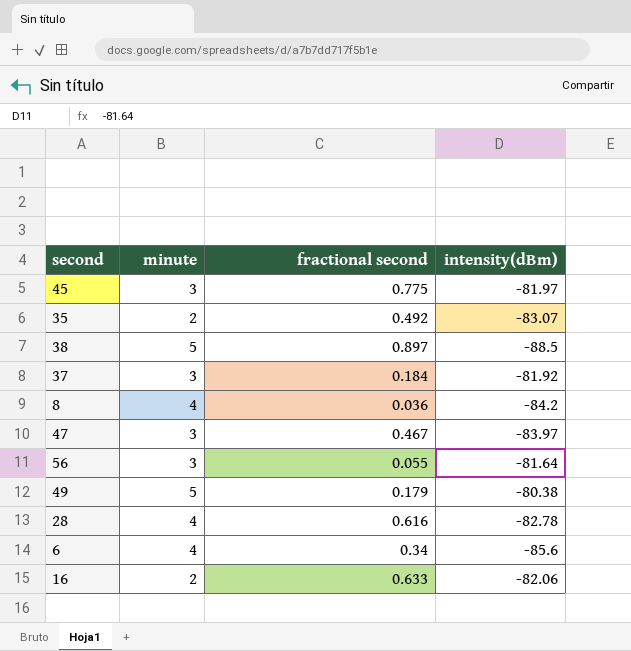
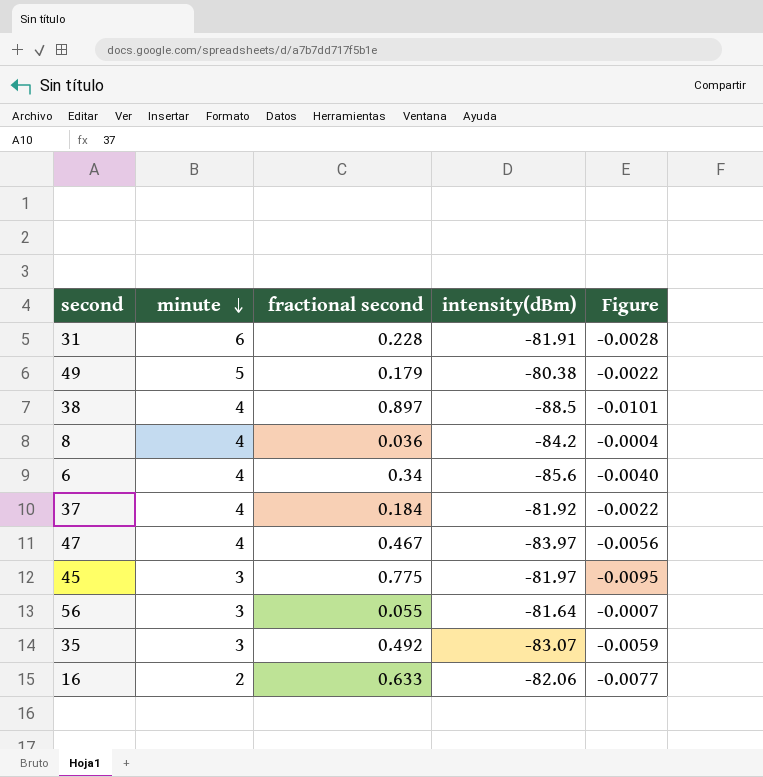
row order: none -> minute descending
column Figure | formula: none -> [fractional second] / [intensity(dBm)]
row 28: 4 | 0.616 | -82.78 -> none
row 31: none -> 6 | 0.228 | -81.91 | -0.0028
38 | minute: 5 -> 4
37 | minute: 3 -> 4
47 | minute: 3 -> 4
35 | minute: 2 -> 3

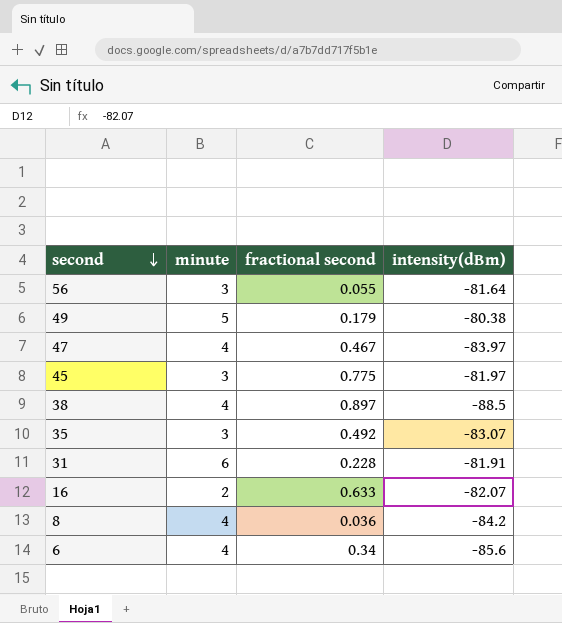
row order: minute descending -> second descending
column Figure | formula: [fractional second] / [intensity(dBm)] -> none
row 37: 4 | 0.184 | -81.92 | -0.0022 -> none
16 | intensity(dBm): -82.06 -> -82.07

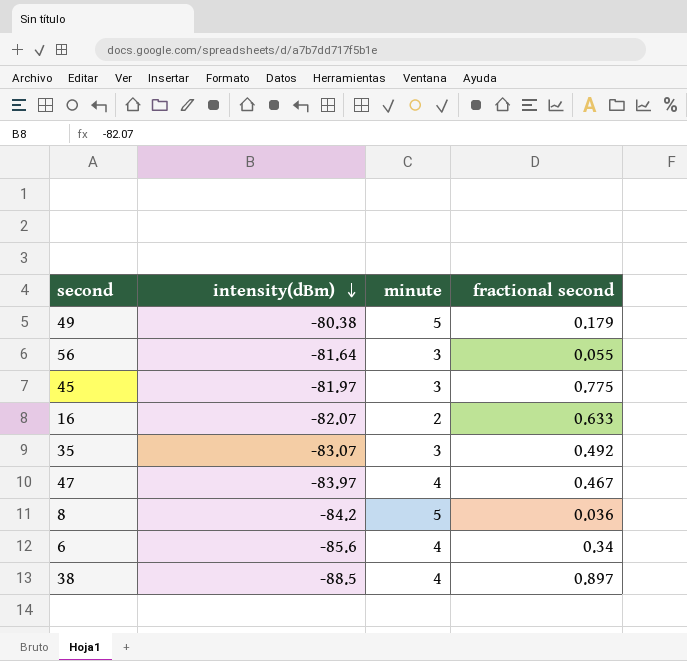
row order: second descending -> intensity(dBm) descending
column intensity(dBm) | position: 4 -> 2
row 31: 6 | 0.228 | -81.91 -> none
8 | minute: 4 -> 5

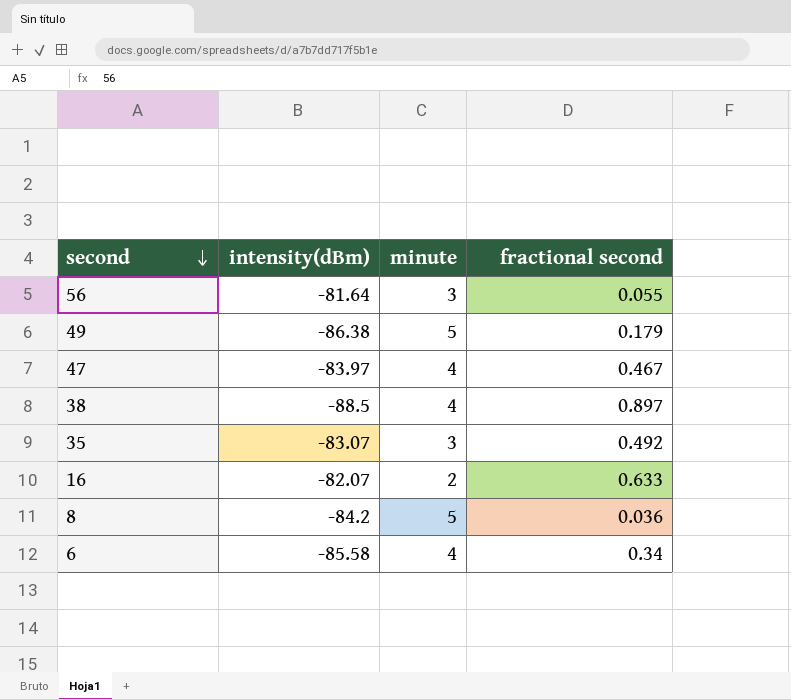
row order: intensity(dBm) descending -> second descending
row 45: -81.97 | 3 | 0.775 -> none
49 | intensity(dBm): -80.38 -> -86.38
6 | intensity(dBm): -85.6 -> -85.58

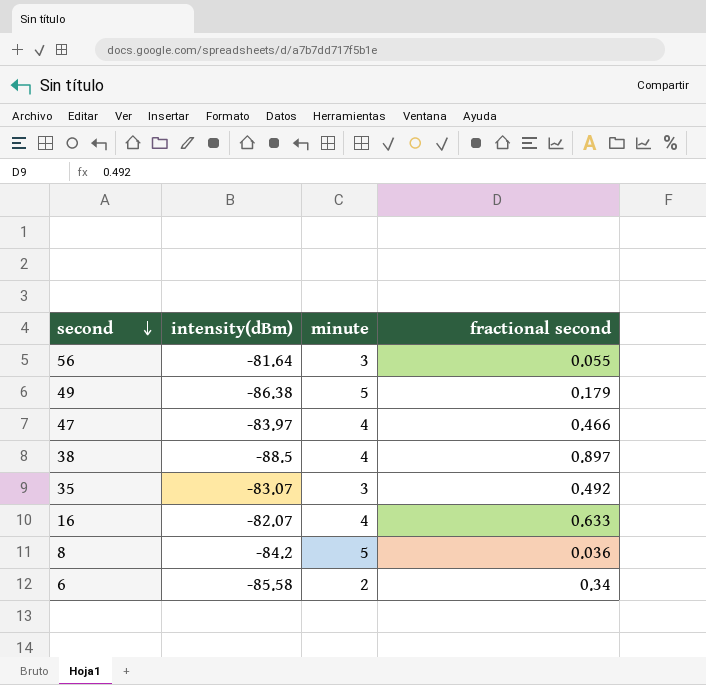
47 | fractional second: 0.467 -> 0.466
16 | minute: 2 -> 4
6 | minute: 4 -> 2

